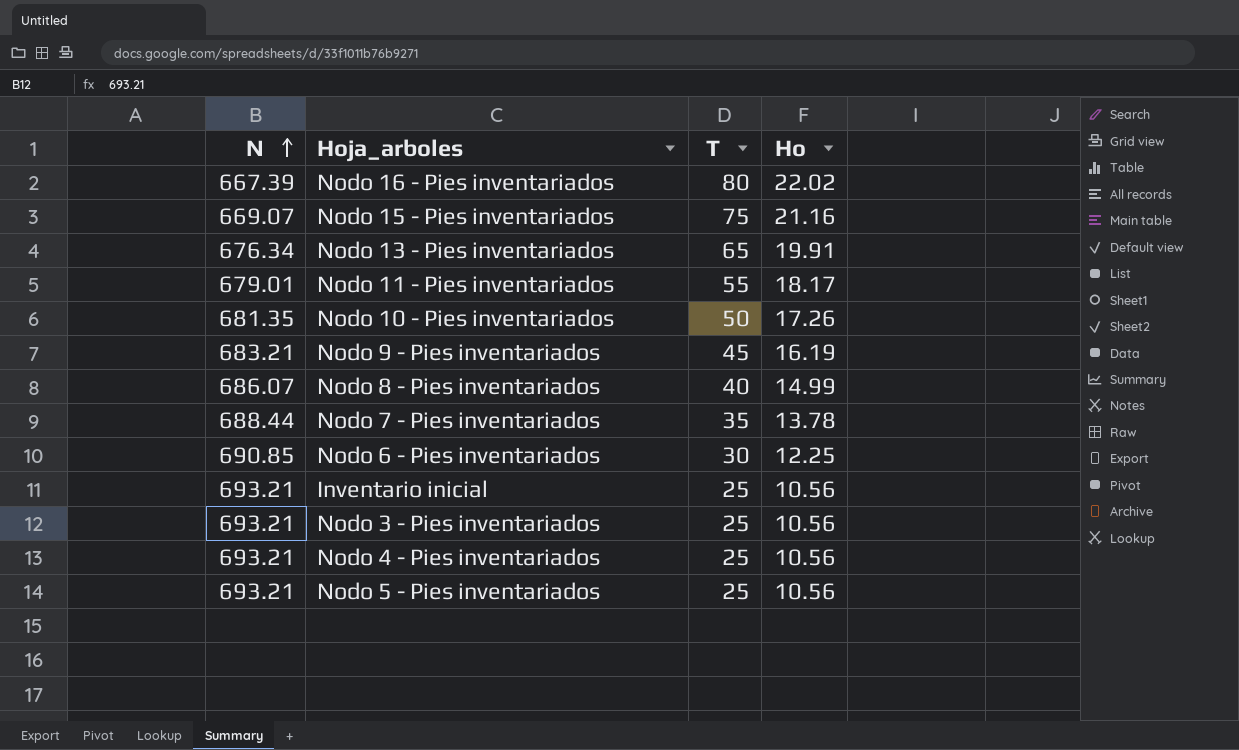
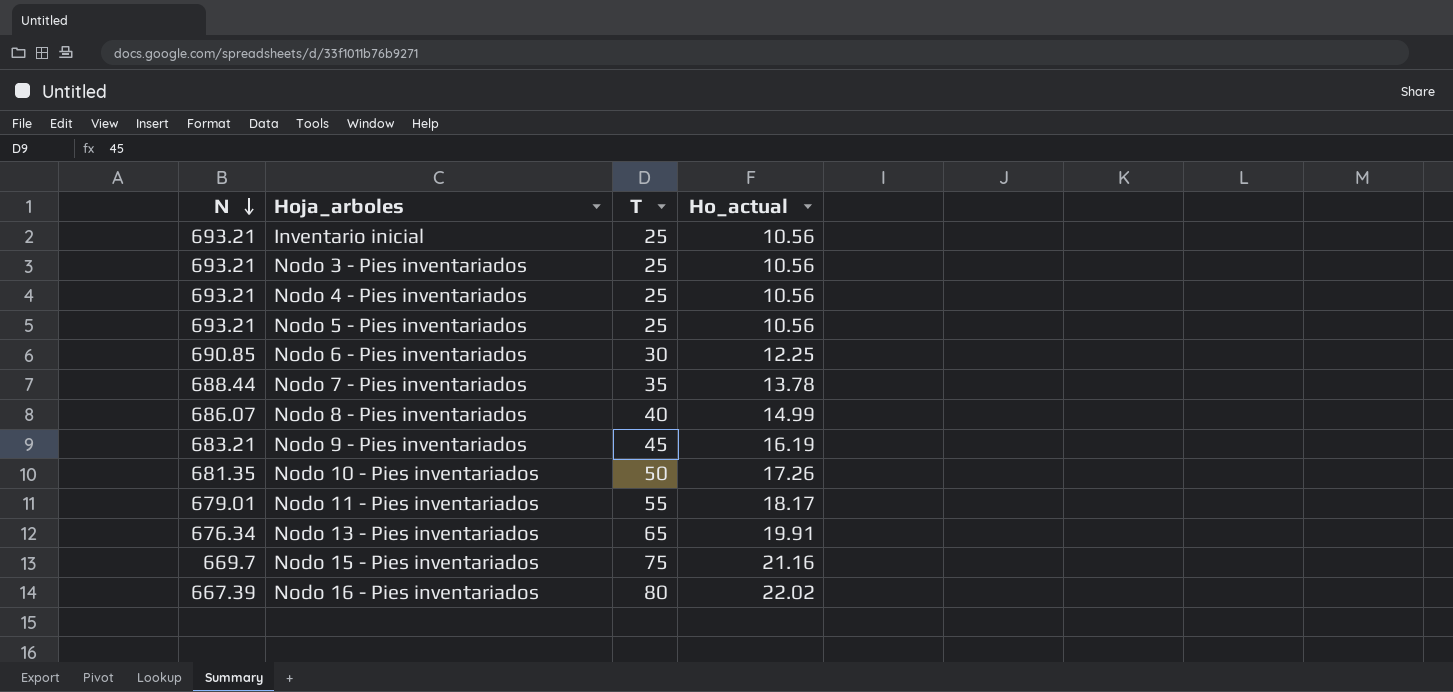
row order: N ascending -> N descending
column name: Ho -> Ho_actual
Nodo 15 - Pies inventariados | N: 669.07 -> 669.7

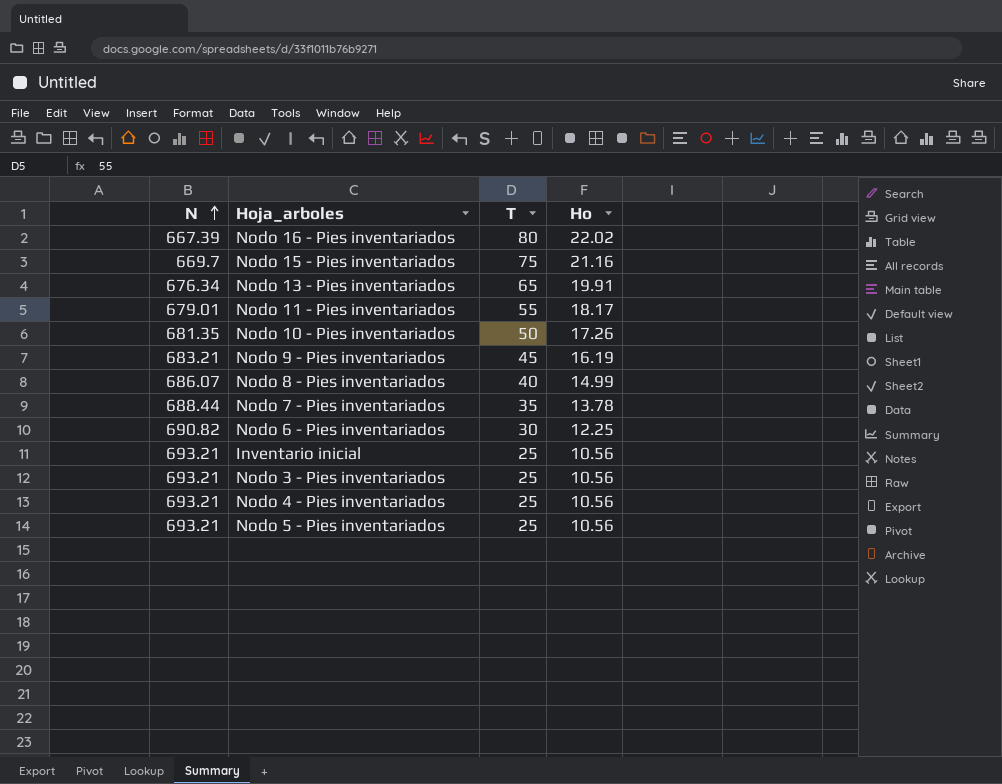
row order: N descending -> N ascending
column name: Ho_actual -> Ho
Nodo 6 - Pies inventariados | N: 690.85 -> 690.82

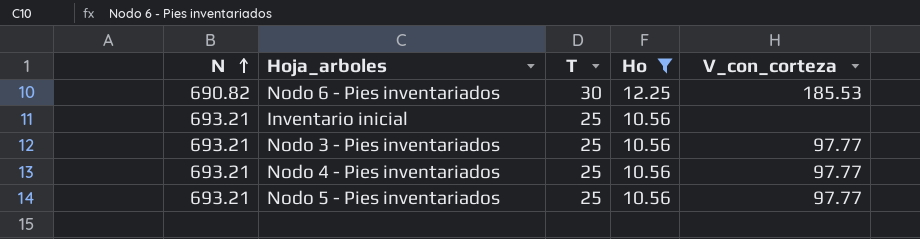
filter: none -> Ho <= 12.25
column V_con_corteza | position: none -> 5

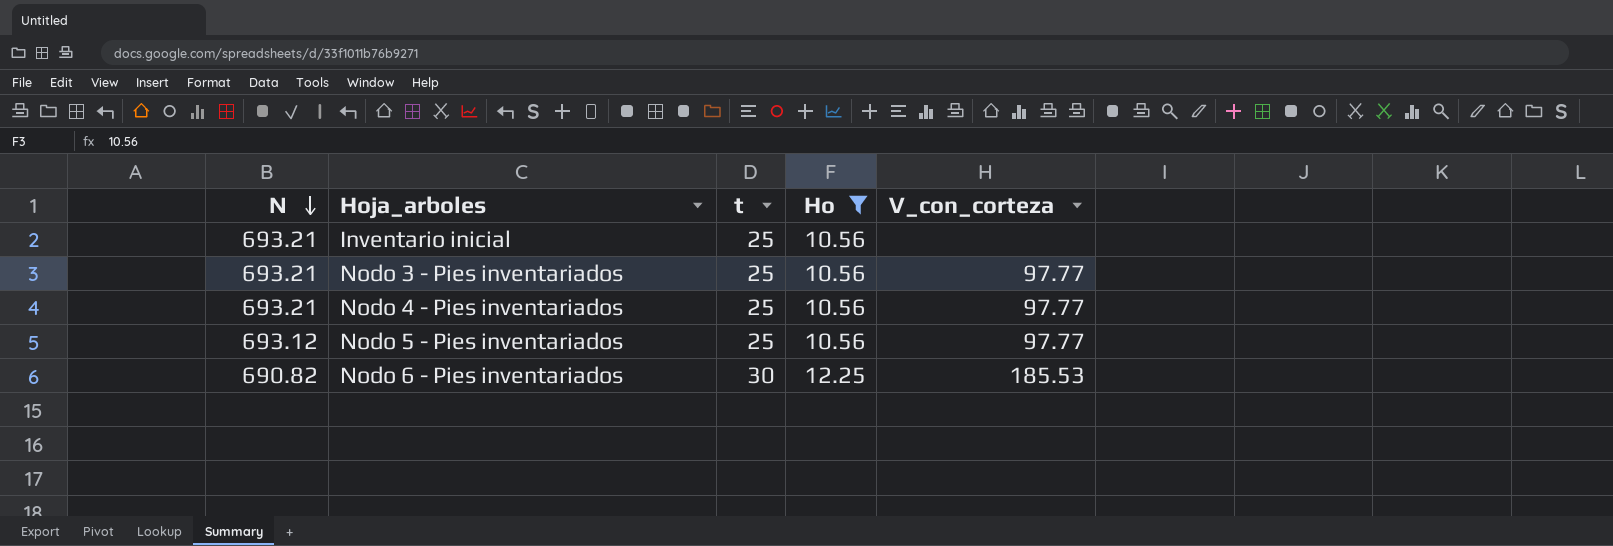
row order: N ascending -> N descending
column name: T -> t
Nodo 5 - Pies inventariados | N: 693.21 -> 693.12

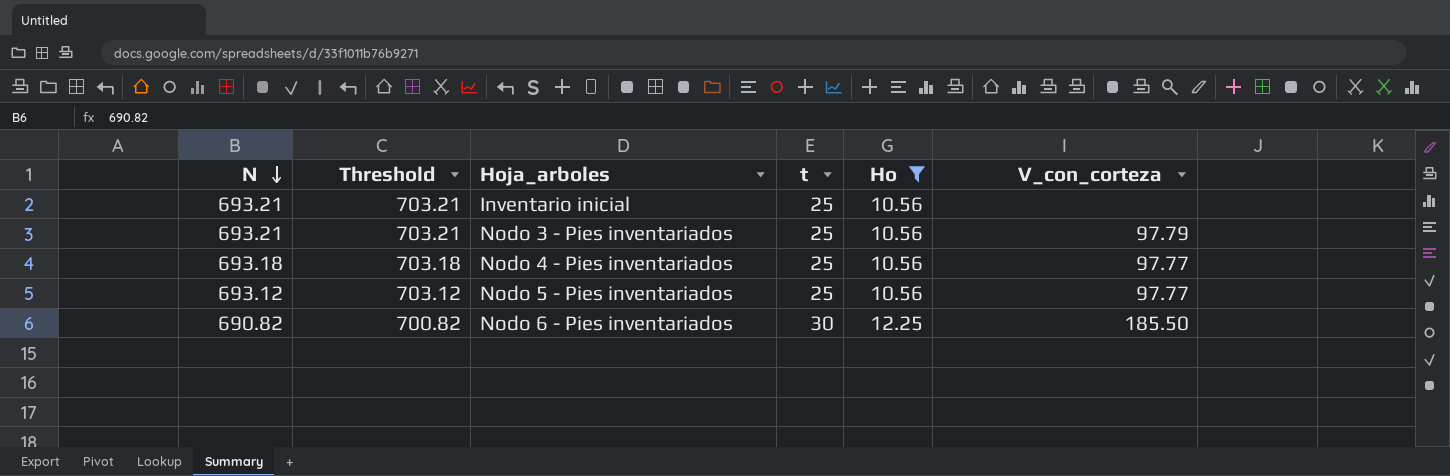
column Threshold | formula: none -> [N] + 10
Nodo 3 - Pies inventariados | V_con_corteza: 97.77 -> 97.79
Nodo 4 - Pies inventariados | N: 693.21 -> 693.18
Nodo 6 - Pies inventariados | V_con_corteza: 185.53 -> 185.50

